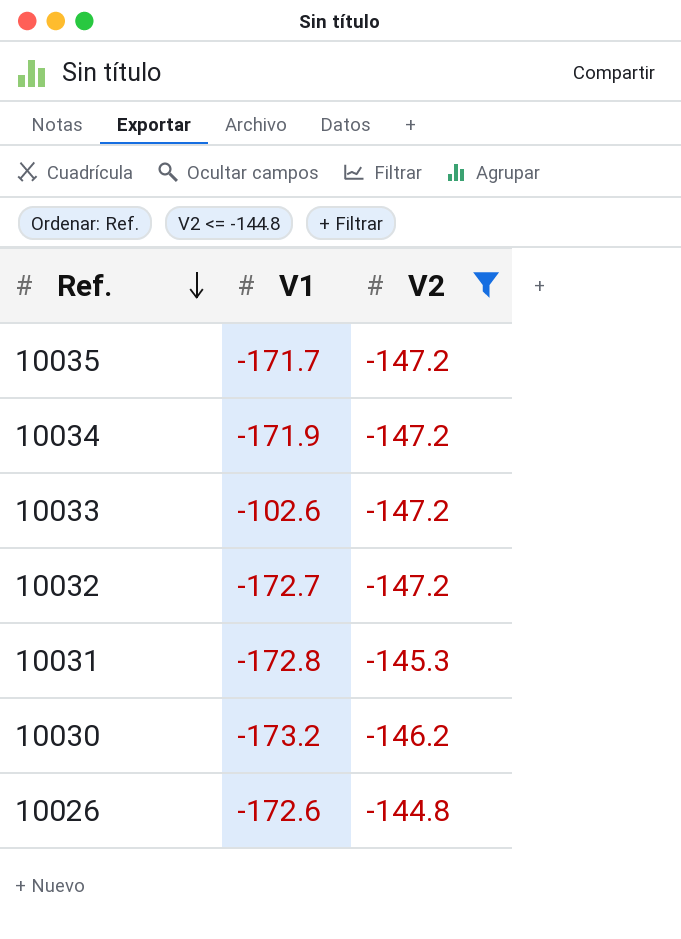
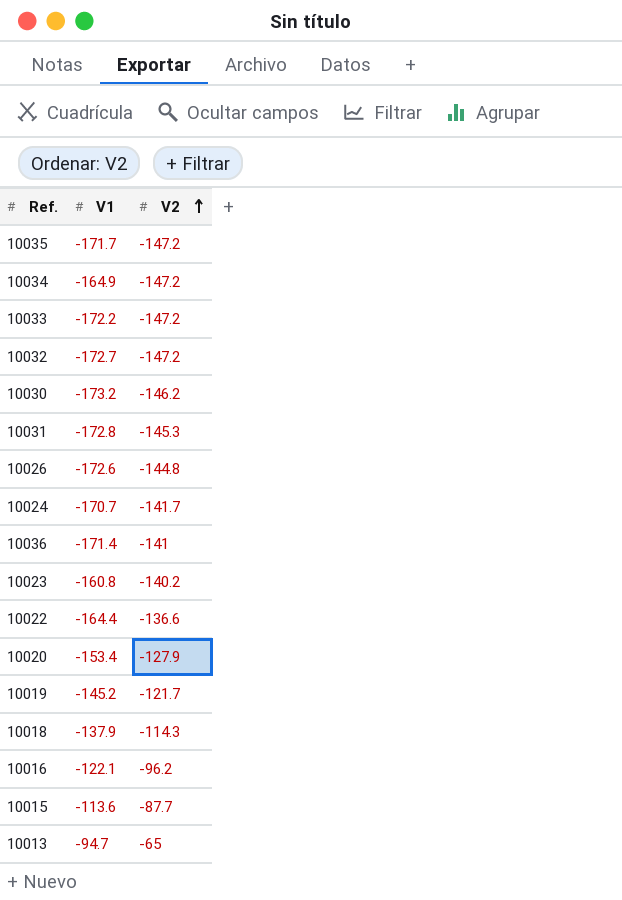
filter: V2 <= -144.8 -> none
row order: Ref. descending -> V2 ascending
10034 | V1: -171.9 -> -164.9
10033 | V1: -102.6 -> -172.2

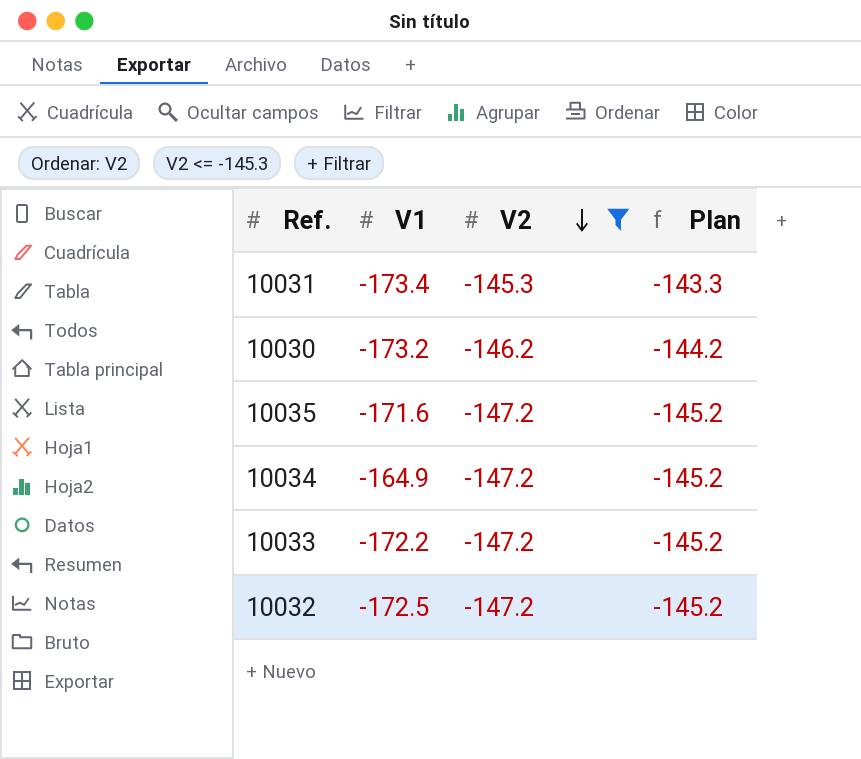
filter: none -> V2 <= -145.3
row order: V2 ascending -> V2 descending
column Plan | formula: none -> [V2] + 2
10031 | V1: -172.8 -> -173.4
10035 | V1: -171.7 -> -171.6
10032 | V1: -172.7 -> -172.5

